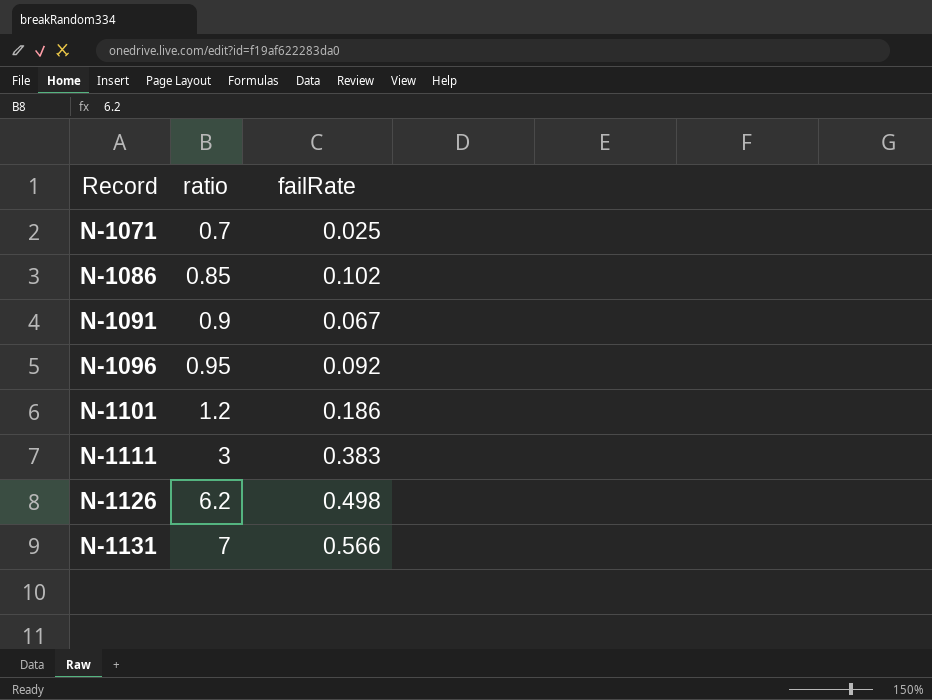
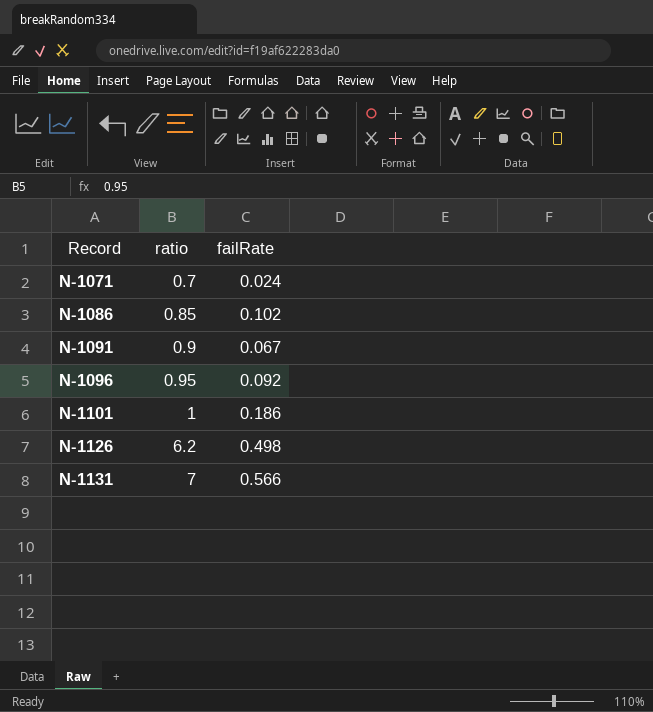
row N-1111: 3 | 0.383 -> none
N-1071 | failRate: 0.025 -> 0.024
N-1101 | ratio: 1.2 -> 1

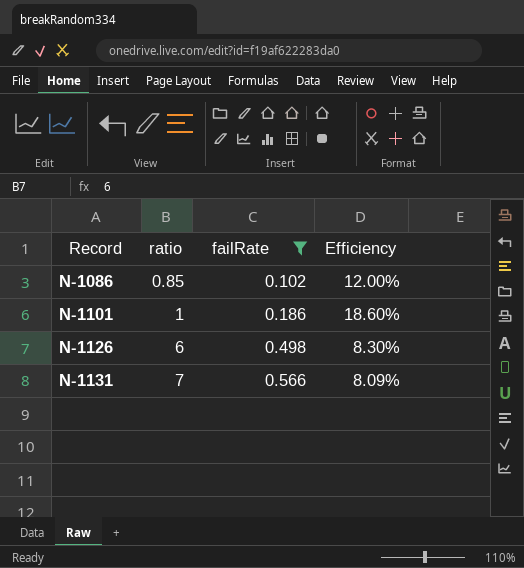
filter: none -> failRate >= 0.102
column Efficiency | formula: none -> [failRate] / [ratio]
N-1126 | ratio: 6.2 -> 6

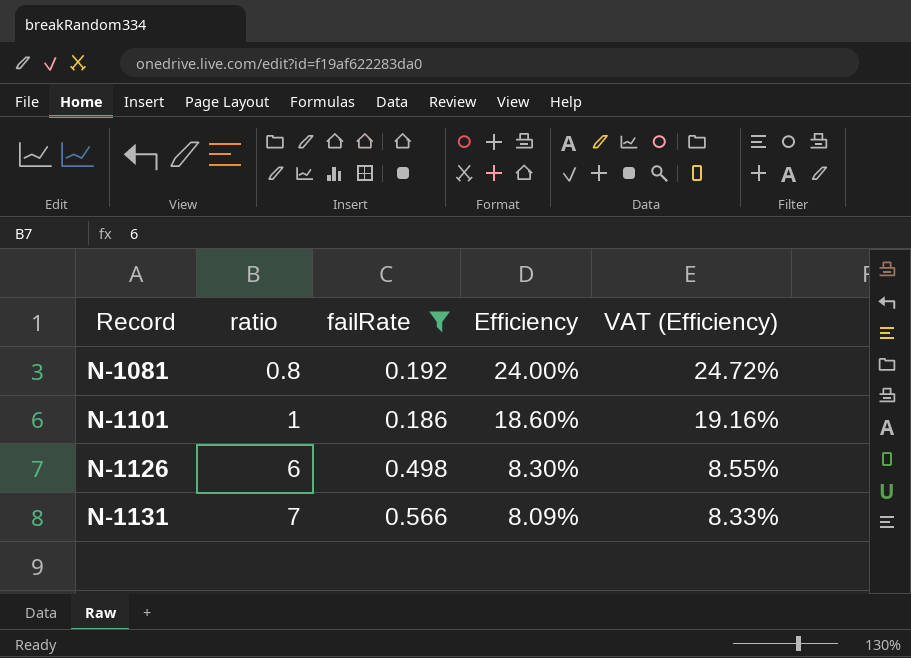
column VAT (Efficiency) | formula: none -> [Efficiency] * 1.03
row N-1086: 0.85 | 0.102 | 12.00% -> none
row N-1081: none -> 0.8 | 0.192 | 24.00% | 24.72%

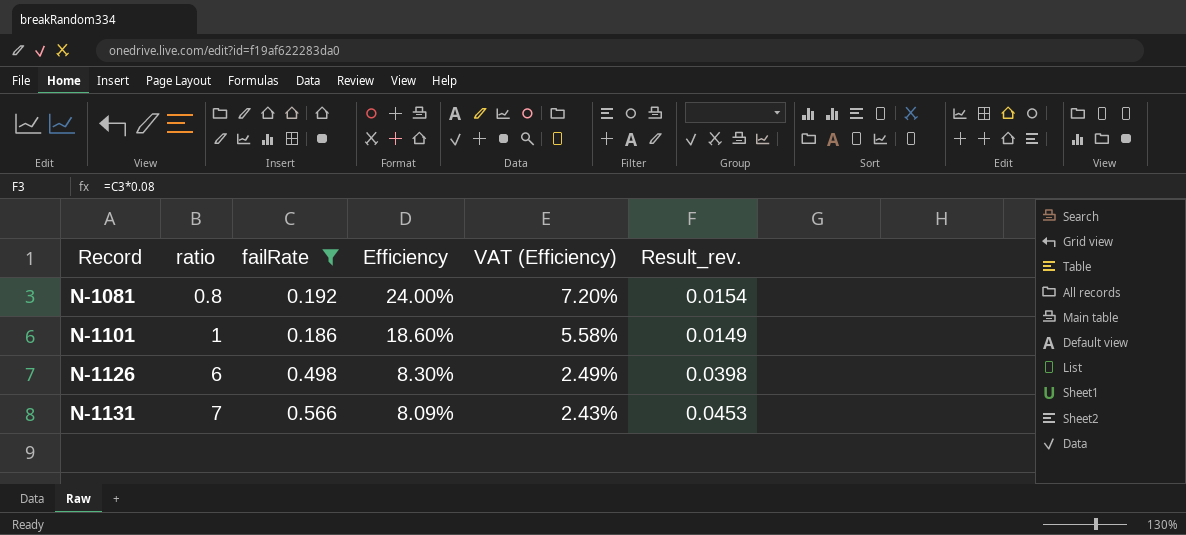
column VAT (Efficiency) | formula: [Efficiency] * 1.03 -> [Efficiency] * 0.3
column Result_rev. | formula: none -> [failRate] * 0.08

